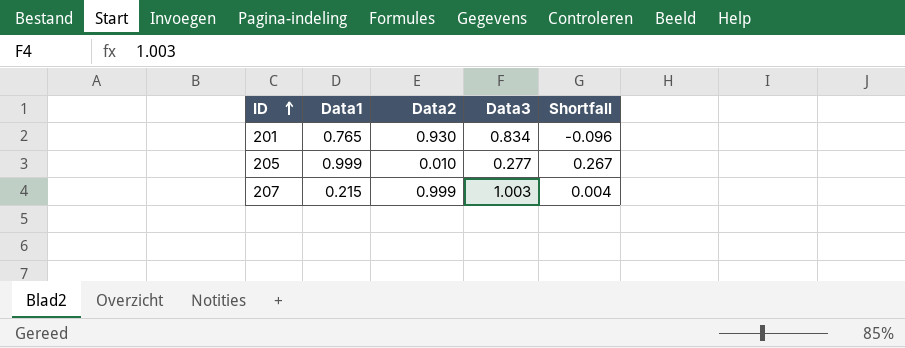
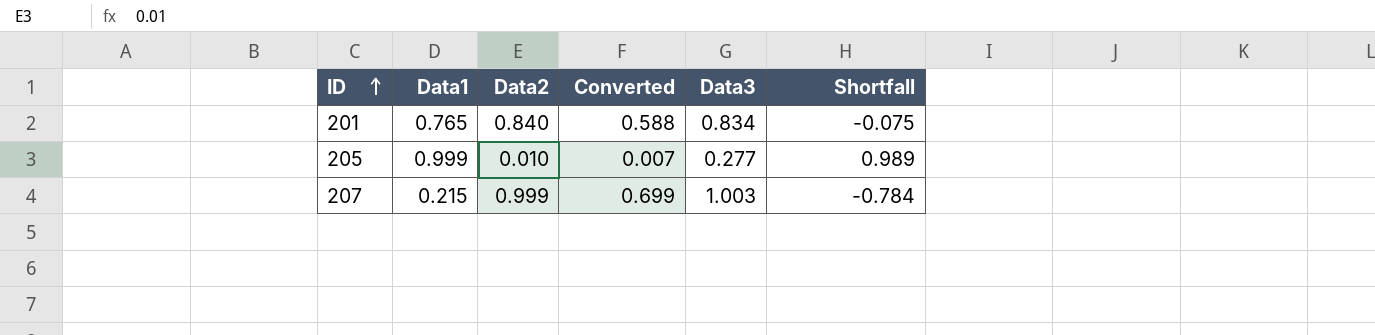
column Converted | formula: none -> [Data2] * 0.7
column Shortfall | formula: [Data3] - [Data2] -> [Data1] - [Data2]
201 | Data2: 0.930 -> 0.840

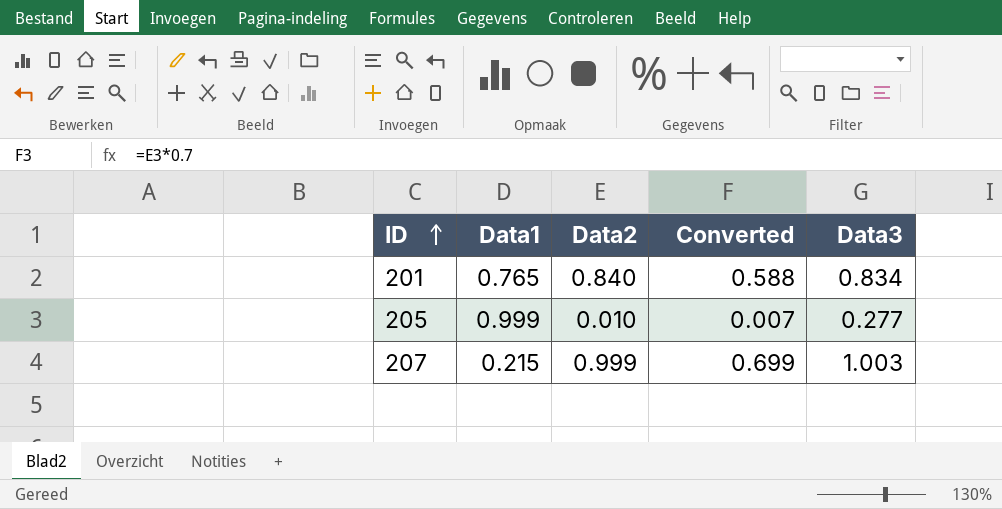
column Shortfall | formula: [Data1] - [Data2] -> none

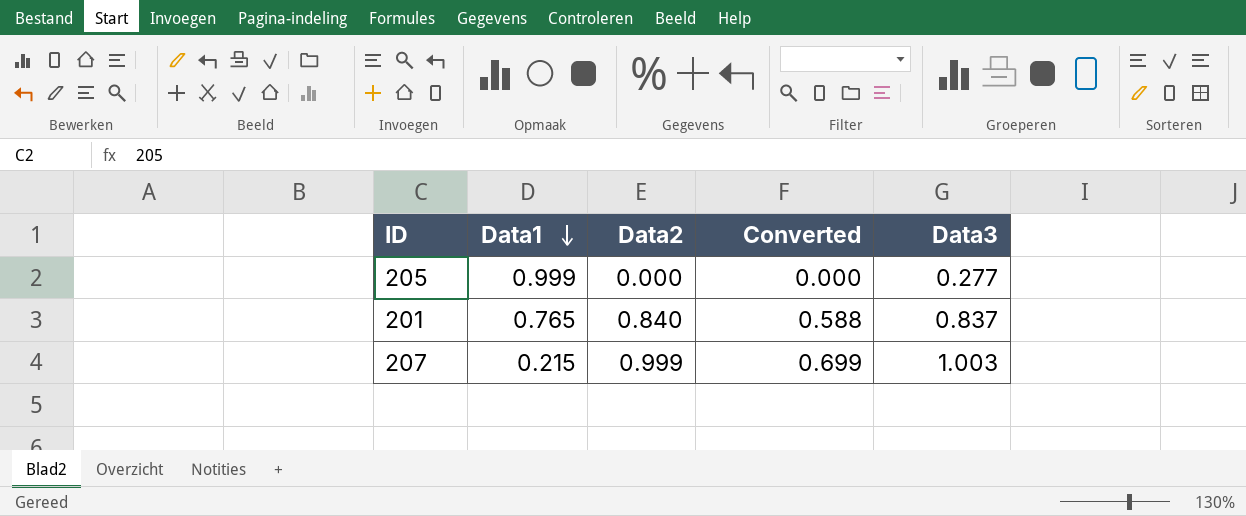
row order: ID ascending -> Data1 descending
205 | Data2: 0.010 -> 0.000
205 | Converted: 0.007 -> 0.000
201 | Data3: 0.834 -> 0.837

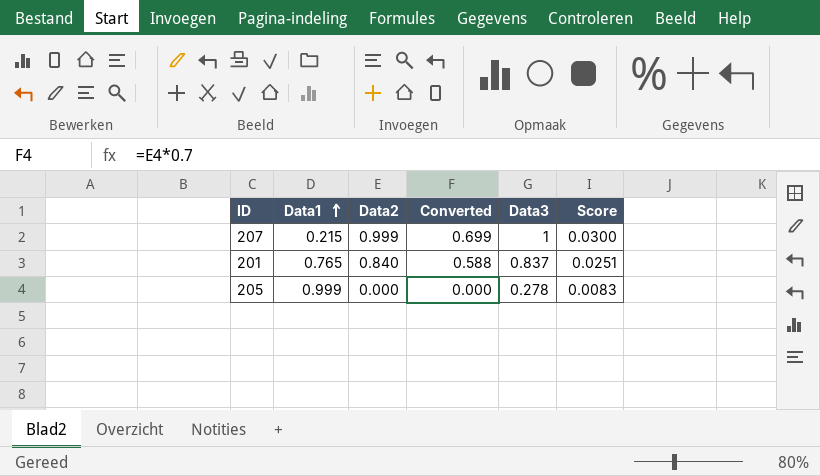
row order: Data1 descending -> Data1 ascending
column Score | formula: none -> [Data3] * 0.03
207 | Data3: 1.003 -> 1
205 | Data3: 0.277 -> 0.278

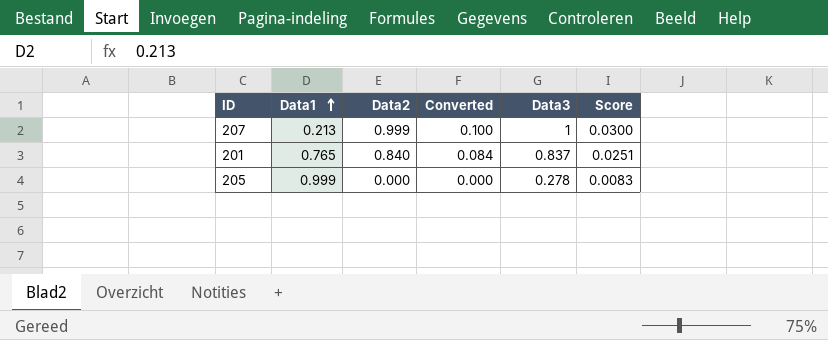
column Converted | formula: [Data2] * 0.7 -> [Data2] * 0.1
207 | Data1: 0.215 -> 0.213

